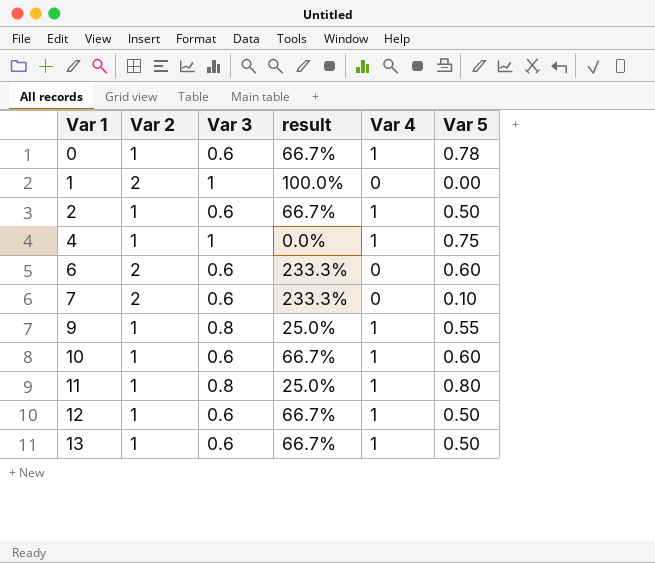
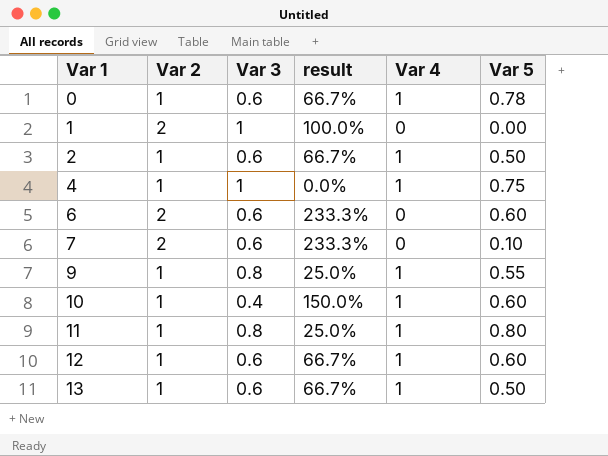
10 | Var 3: 0.6 -> 0.4
10 | result: 66.7% -> 150.0%
12 | Var 5: 0.50 -> 0.60

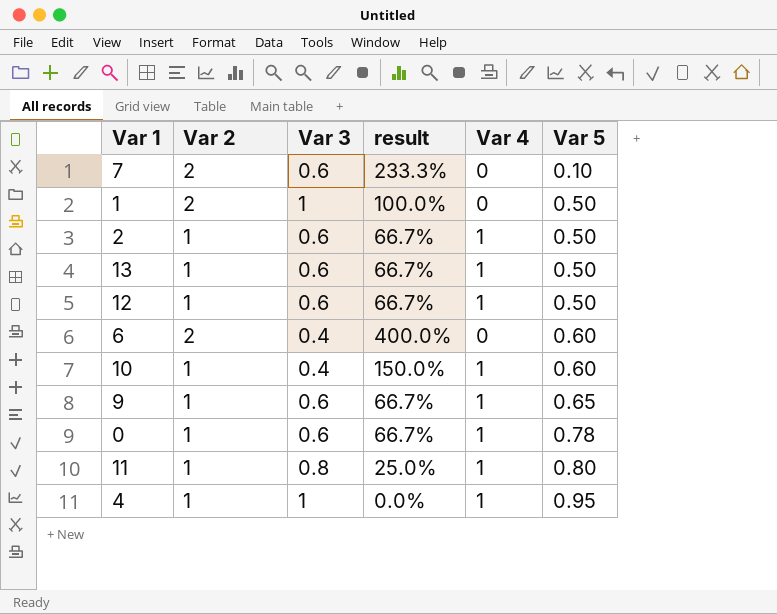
row order: Var 1 ascending -> Var 5 ascending
1 | Var 5: 0.00 -> 0.50
12 | Var 5: 0.60 -> 0.50
6 | Var 3: 0.6 -> 0.4
6 | result: 233.3% -> 400.0%
9 | Var 3: 0.8 -> 0.6
9 | result: 25.0% -> 66.7%
9 | Var 5: 0.55 -> 0.65
4 | Var 5: 0.75 -> 0.95

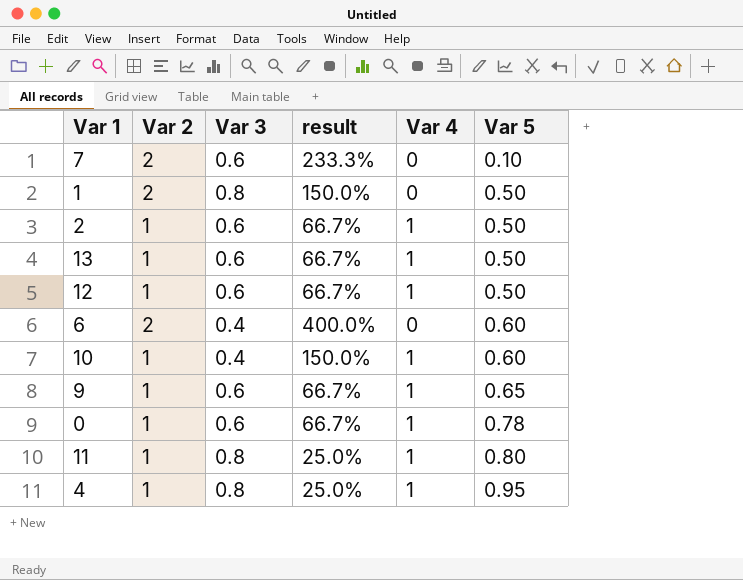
1 | Var 3: 1 -> 0.8
1 | result: 100.0% -> 150.0%
4 | Var 3: 1 -> 0.8
4 | result: 0.0% -> 25.0%

